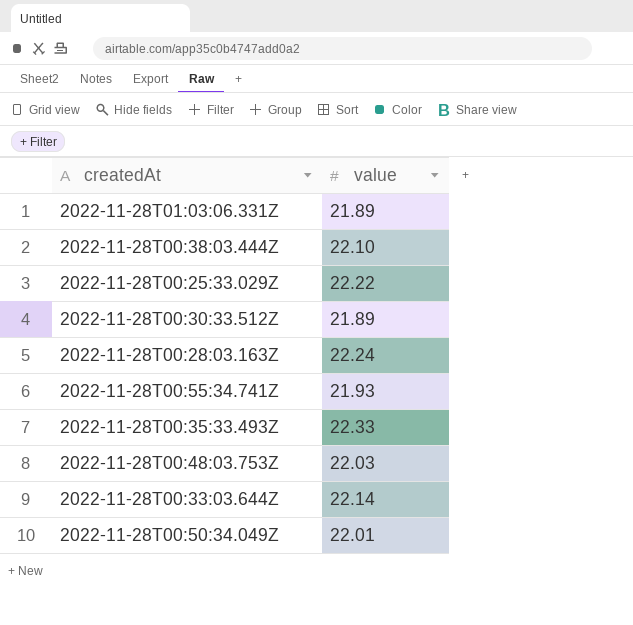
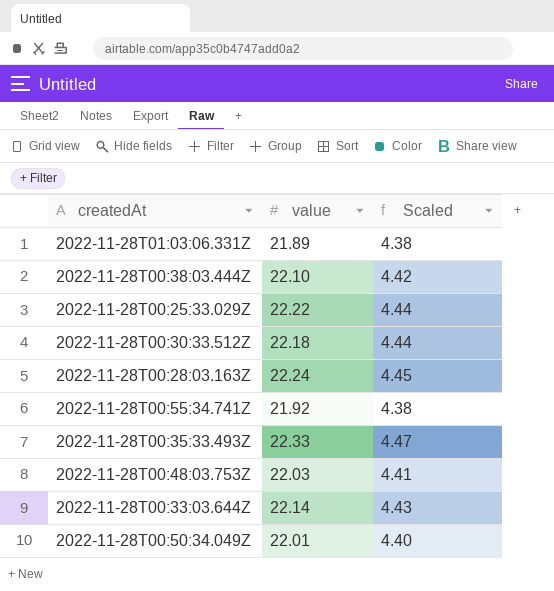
column Scaled | formula: none -> [value] * 0.2
2022-11-28T00:30:33.512Z | value: 21.89 -> 22.18
2022-11-28T00:55:34.741Z | value: 21.93 -> 21.92

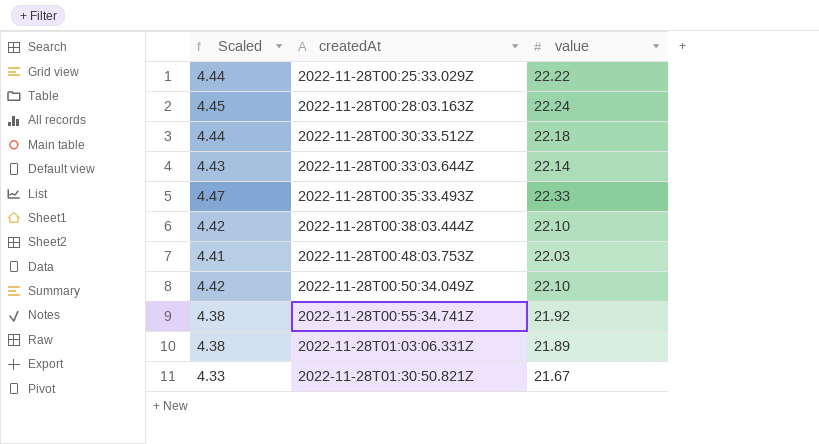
row order: none -> createdAt ascending
column Scaled | position: 3 -> 1
2022-11-28T00:50:34.049Z | Scaled: 4.40 -> 4.42
2022-11-28T00:50:34.049Z | value: 22.01 -> 22.10
row 2022-11-28T01:30:50.821Z: none -> 4.33 | 21.67

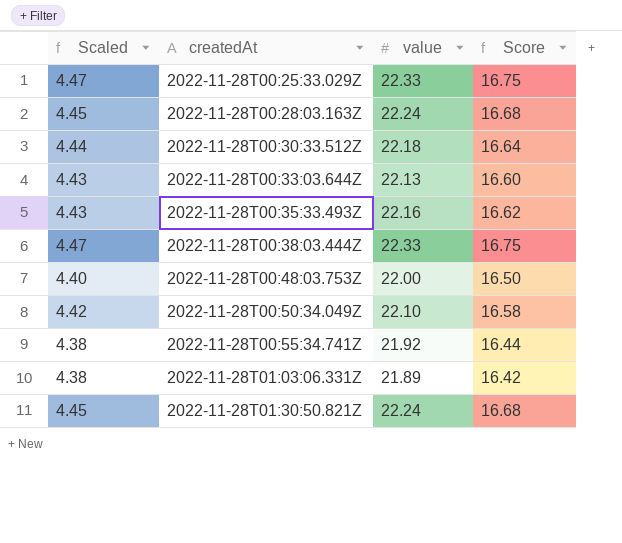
column Score | formula: none -> [value] * 0.75
2022-11-28T00:25:33.029Z | Scaled: 4.44 -> 4.47
2022-11-28T00:25:33.029Z | value: 22.22 -> 22.33
2022-11-28T00:33:03.644Z | value: 22.14 -> 22.13
2022-11-28T00:35:33.493Z | Scaled: 4.47 -> 4.43
2022-11-28T00:35:33.493Z | value: 22.33 -> 22.16
2022-11-28T00:38:03.444Z | Scaled: 4.42 -> 4.47
2022-11-28T00:38:03.444Z | value: 22.10 -> 22.33
2022-11-28T00:48:03.753Z | Scaled: 4.41 -> 4.40
2022-11-28T00:48:03.753Z | value: 22.03 -> 22.00
2022-11-28T01:30:50.821Z | Scaled: 4.33 -> 4.45
2022-11-28T01:30:50.821Z | value: 21.67 -> 22.24

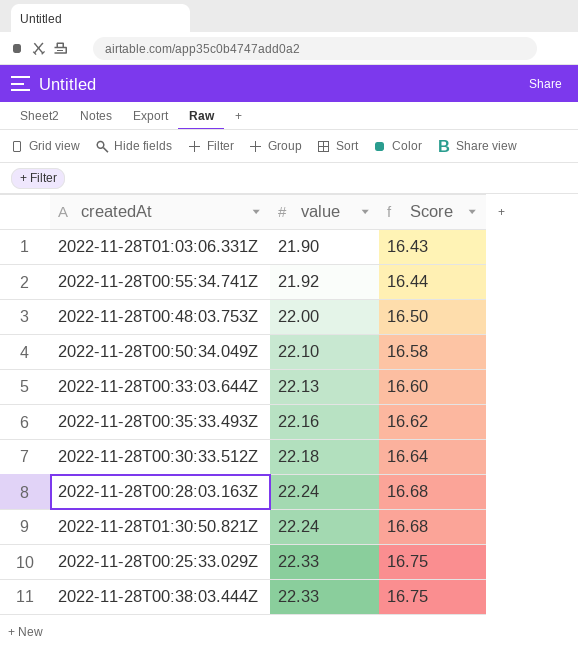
row order: createdAt ascending -> value ascending
column Scaled | formula: [value] * 0.2 -> none
2022-11-28T01:03:06.331Z | value: 21.89 -> 21.90
2022-11-28T01:03:06.331Z | Score: 16.42 -> 16.43

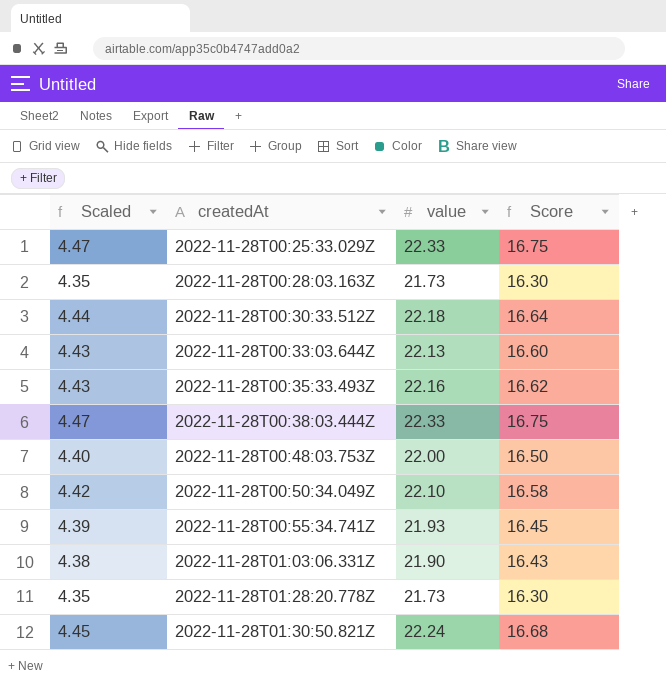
row order: value ascending -> createdAt ascending
column Scaled | formula: none -> [value] * 0.2
2022-11-28T00:28:03.163Z | value: 22.24 -> 21.73
2022-11-28T00:28:03.163Z | Score: 16.68 -> 16.30
2022-11-28T00:55:34.741Z | value: 21.92 -> 21.93
2022-11-28T00:55:34.741Z | Score: 16.44 -> 16.45
row 2022-11-28T01:28:20.778Z: none -> 4.35 | 21.73 | 16.30

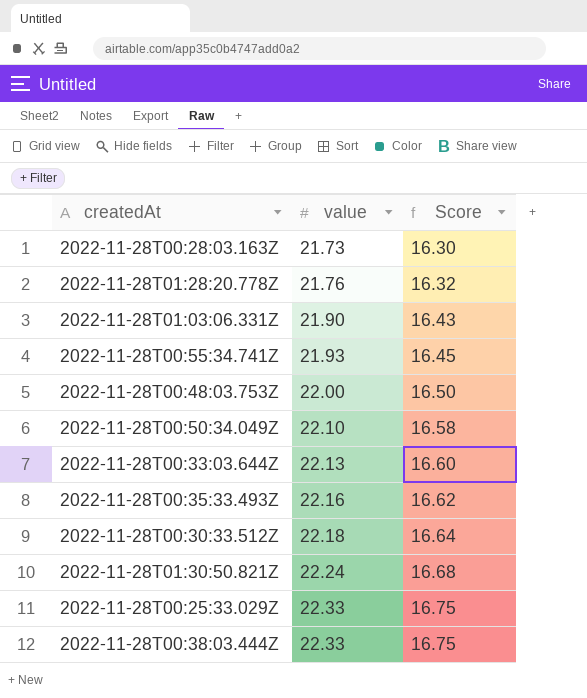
row order: createdAt ascending -> value ascending
column Scaled | formula: [value] * 0.2 -> none
2022-11-28T01:28:20.778Z | value: 21.73 -> 21.76
2022-11-28T01:28:20.778Z | Score: 16.30 -> 16.32

